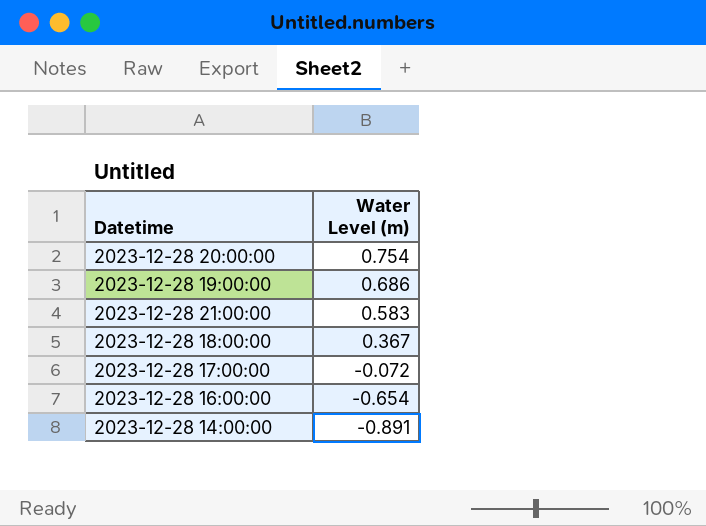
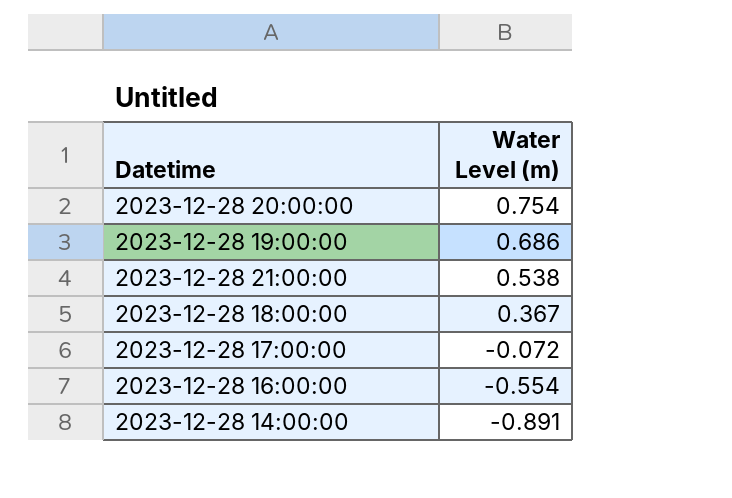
2023-12-28 21:00:00 | Water Level (m): 0.583 -> 0.538
2023-12-28 16:00:00 | Water Level (m): -0.654 -> -0.554

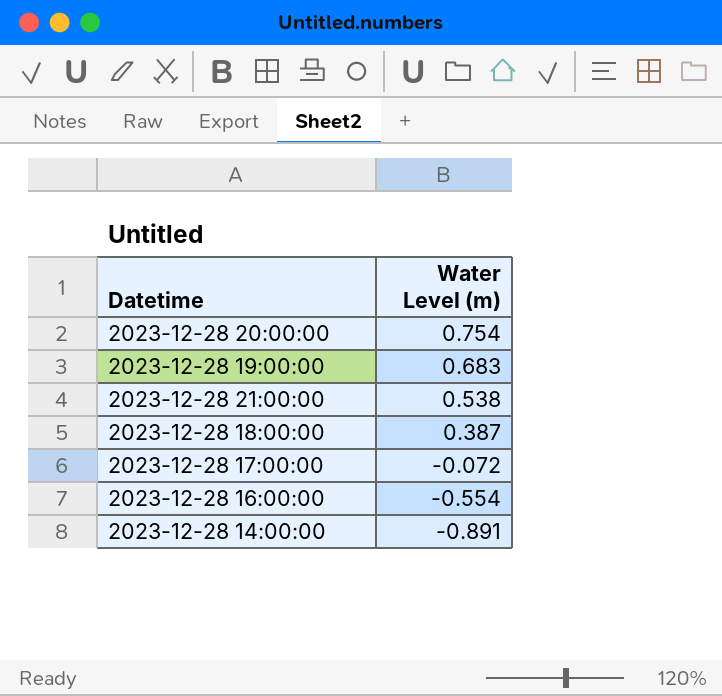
2023-12-28 19:00:00 | Water Level (m): 0.686 -> 0.683
2023-12-28 18:00:00 | Water Level (m): 0.367 -> 0.387

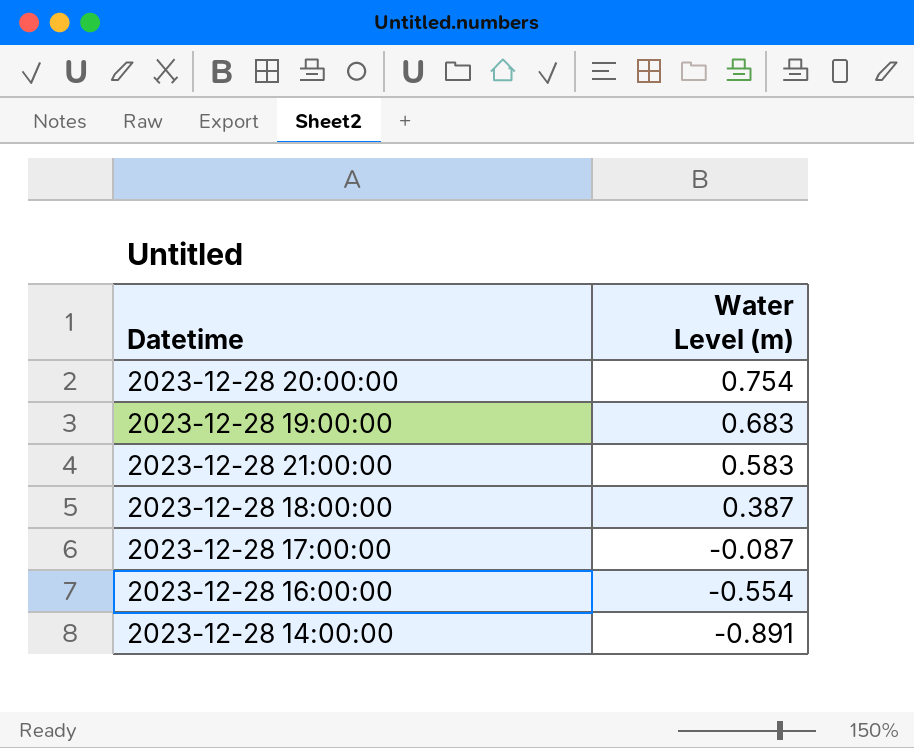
2023-12-28 21:00:00 | Water Level (m): 0.538 -> 0.583
2023-12-28 17:00:00 | Water Level (m): -0.072 -> -0.087

